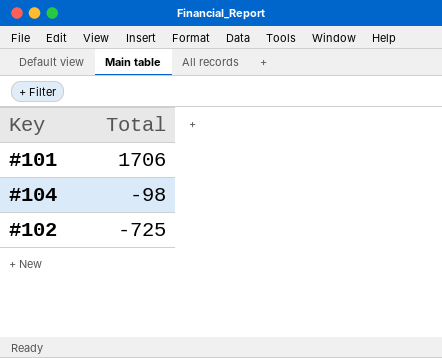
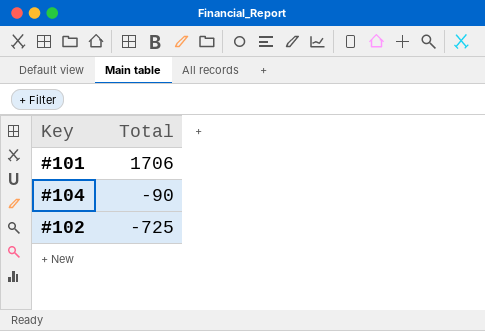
#104 | Total: -98 -> -90

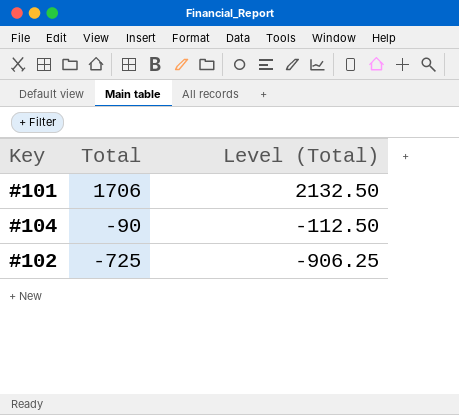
column Level (Total) | formula: none -> [Total] * 1.25

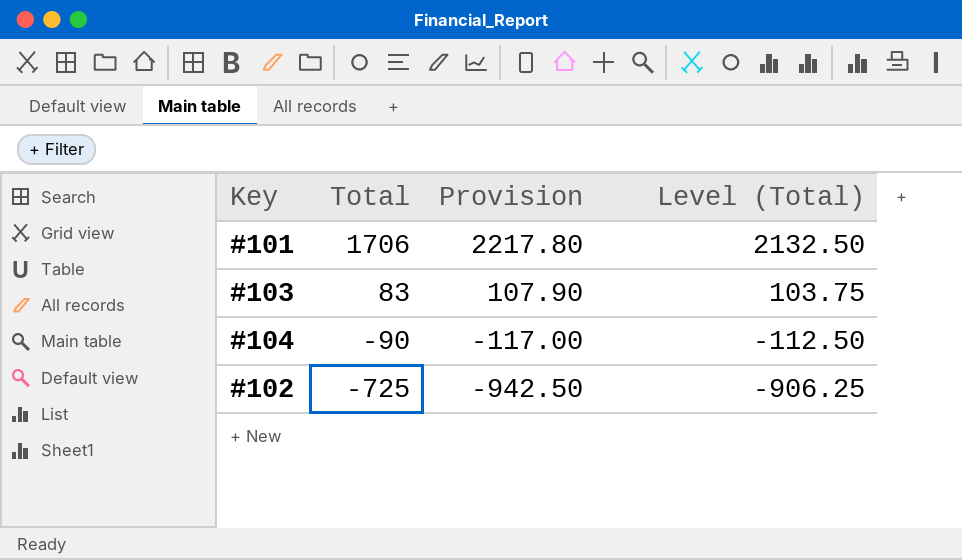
column Provision | formula: none -> [Total] * 1.3
row #103: none -> 83 | 107.90 | 103.75

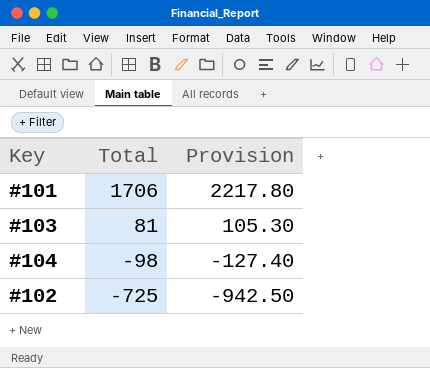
column Level (Total) | formula: [Total] * 1.25 -> none
#103 | Total: 83 -> 81
#103 | Provision: 107.90 -> 105.30
#104 | Total: -90 -> -98
#104 | Provision: -117.00 -> -127.40

